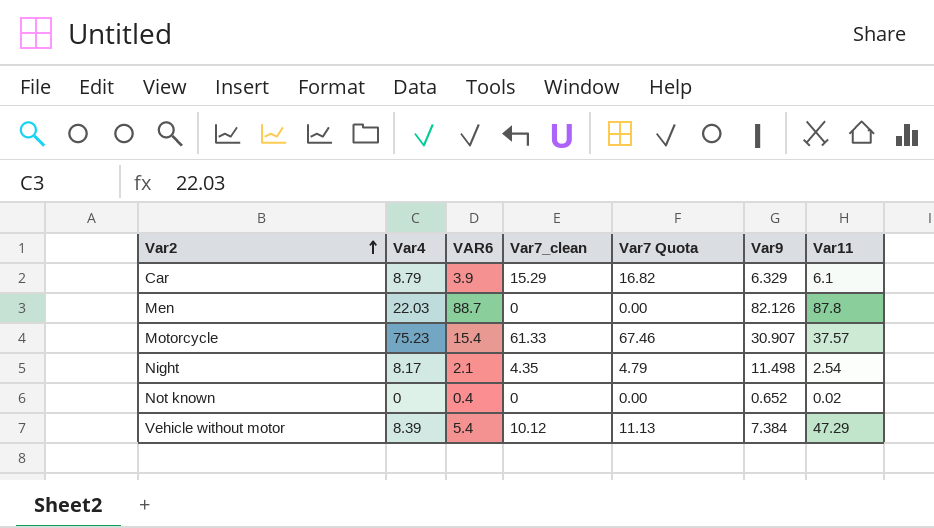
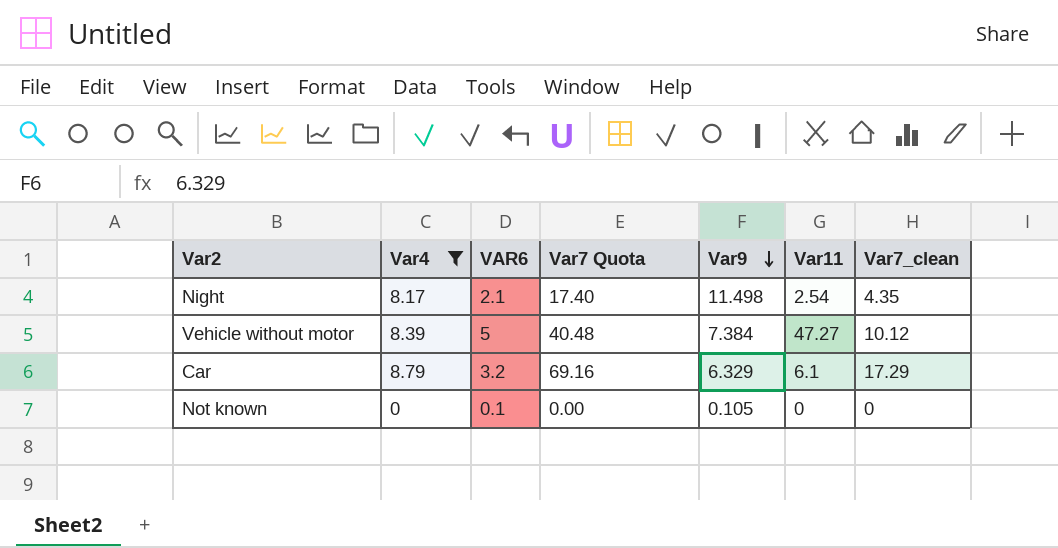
filter: none -> Var4 <= 8.79
row order: Var2 ascending -> Var9 descending
column Var7 Quota | formula: [Var7_clean] * 1.1 -> [Var7_clean] * 4
column Var7_clean | position: 4 -> 7
Vehicle without motor | VAR6: 5.4 -> 5
Vehicle without motor | Var11: 47.29 -> 47.27
Car | VAR6: 3.9 -> 3.2
Car | Var7_clean: 15.29 -> 17.29
Not known | VAR6: 0.4 -> 0.1
Not known | Var9: 0.652 -> 0.105
Not known | Var11: 0.02 -> 0

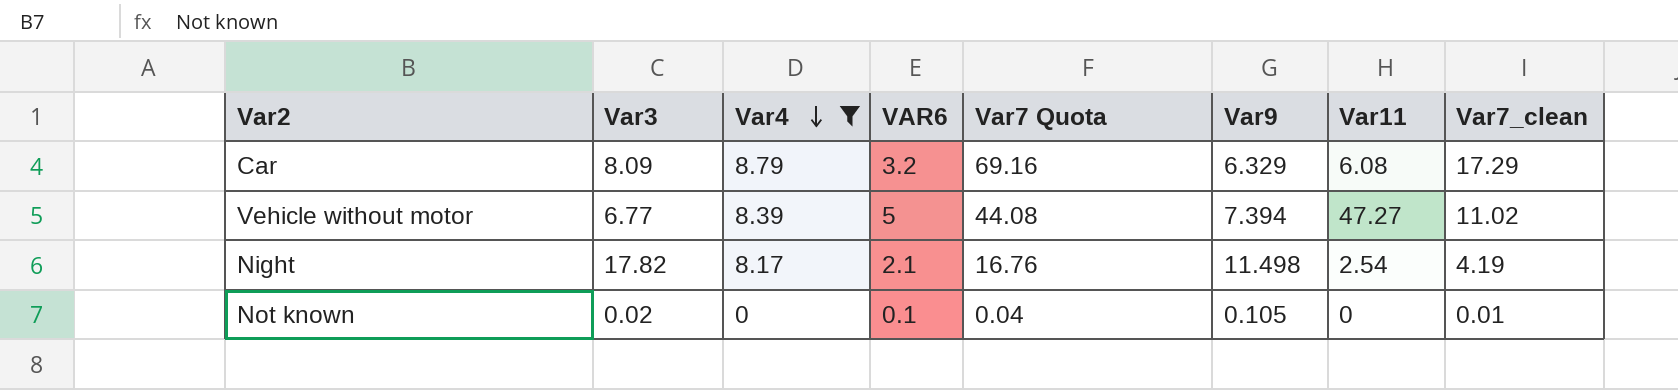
row order: Var9 descending -> Var4 descending
column Var3 | position: none -> 2
Car | Var11: 6.1 -> 6.08
Vehicle without motor | Var7 Quota: 40.48 -> 44.08
Vehicle without motor | Var9: 7.384 -> 7.394
Vehicle without motor | Var7_clean: 10.12 -> 11.02
Night | Var7 Quota: 17.40 -> 16.76
Night | Var7_clean: 4.35 -> 4.19
Not known | Var7 Quota: 0.00 -> 0.04
Not known | Var7_clean: 0 -> 0.01

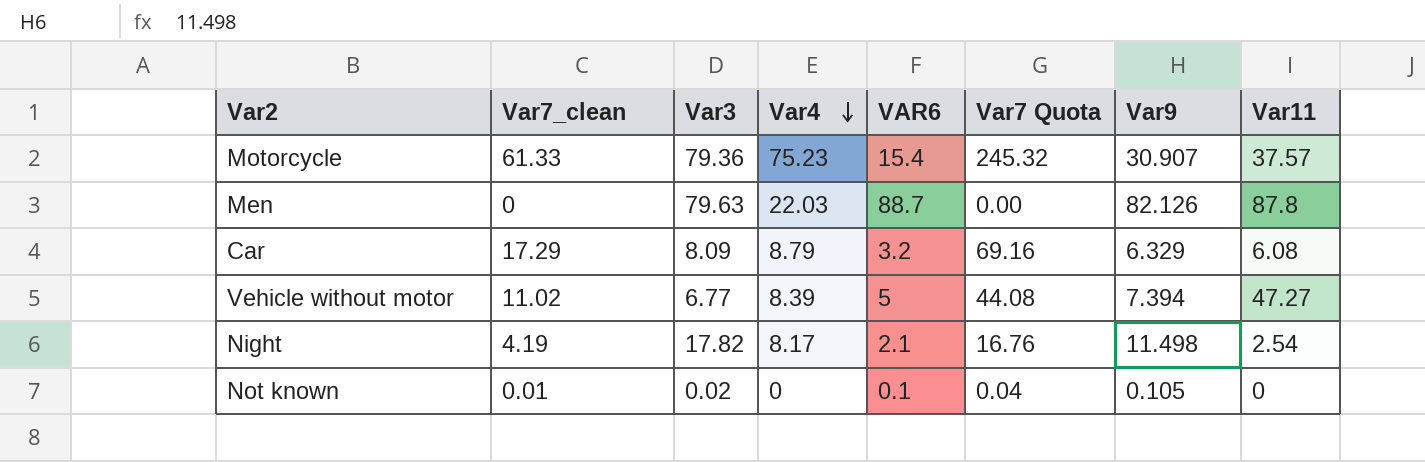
filter: Var4 <= 8.79 -> none
column Var7_clean | position: 8 -> 2

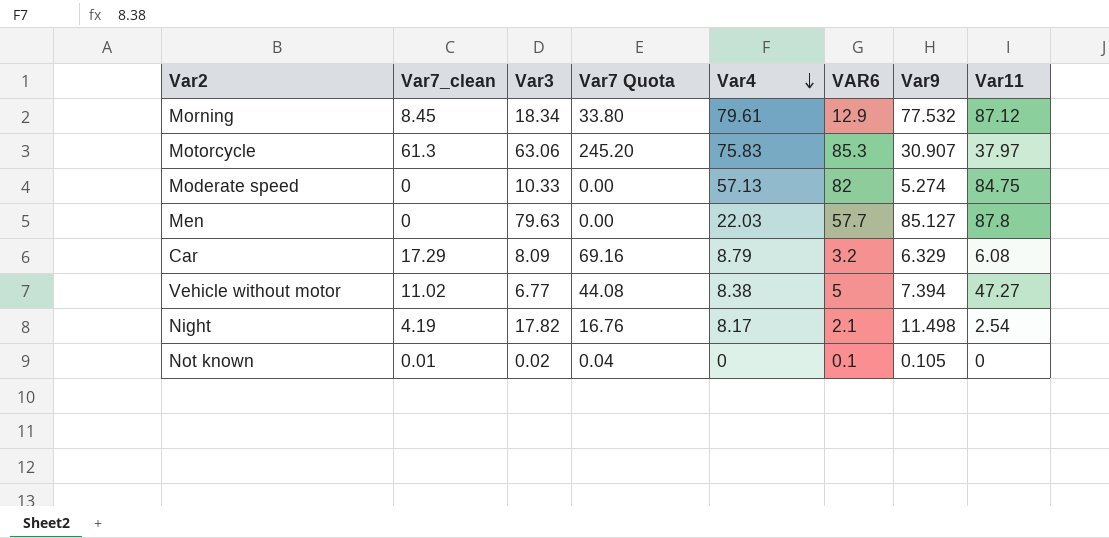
column Var7 Quota | position: 6 -> 4
row Morning: none -> 8.45 | 18.34 | 33.80 | 79.61 | 12.9 | 77.532 | 87.12
Motorcycle | Var7_clean: 61.33 -> 61.3
Motorcycle | Var3: 79.36 -> 63.06
Motorcycle | Var7 Quota: 245.32 -> 245.20
Motorcycle | Var4: 75.23 -> 75.83
Motorcycle | VAR6: 15.4 -> 85.3
Motorcycle | Var11: 37.57 -> 37.97
row Moderate speed: none -> 0 | 10.33 | 0.00 | 57.13 | 82 | 5.274 | 84.75
Men | VAR6: 88.7 -> 57.7
Men | Var9: 82.126 -> 85.127
Vehicle without motor | Var4: 8.39 -> 8.38

